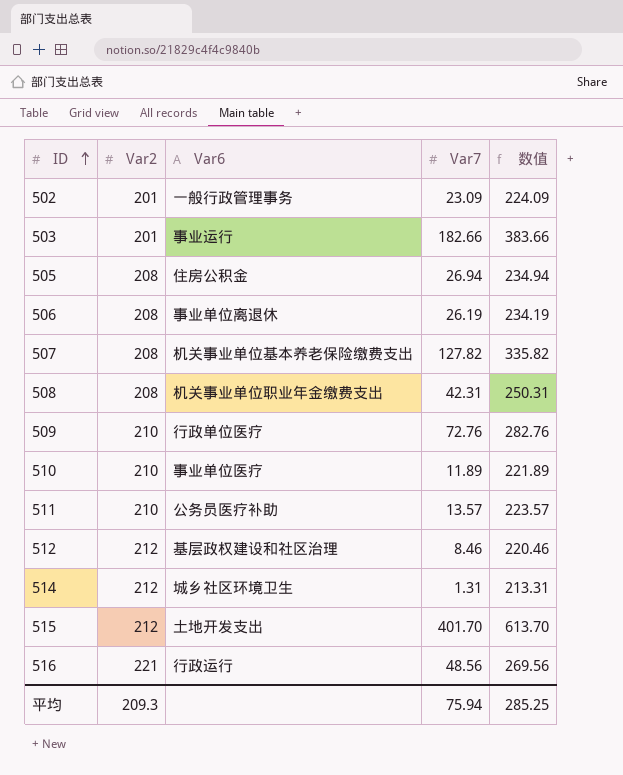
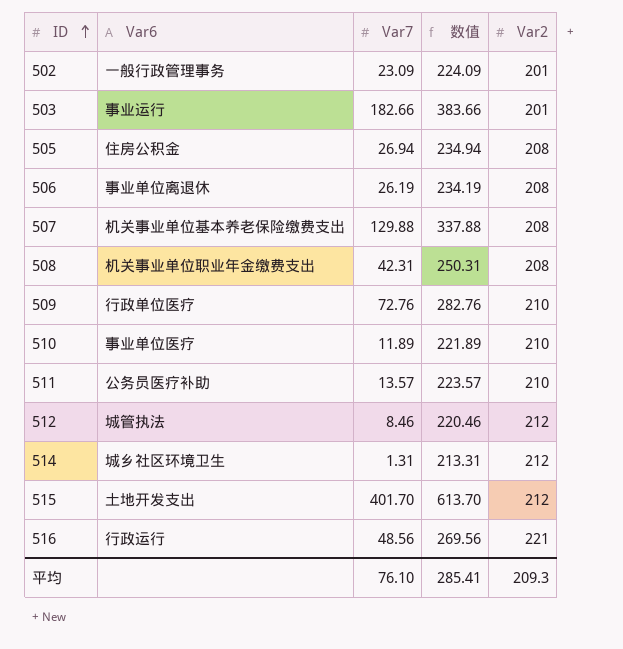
column Var2 | position: 2 -> 5
507 | Var7: 127.82 -> 129.88
507 | 数值: 335.82 -> 337.88
512 | Var6: 基层政权建设和社区治理 -> 城管执法
平均 | Var7: 75.94 -> 76.10
平均 | 数值: 285.25 -> 285.41

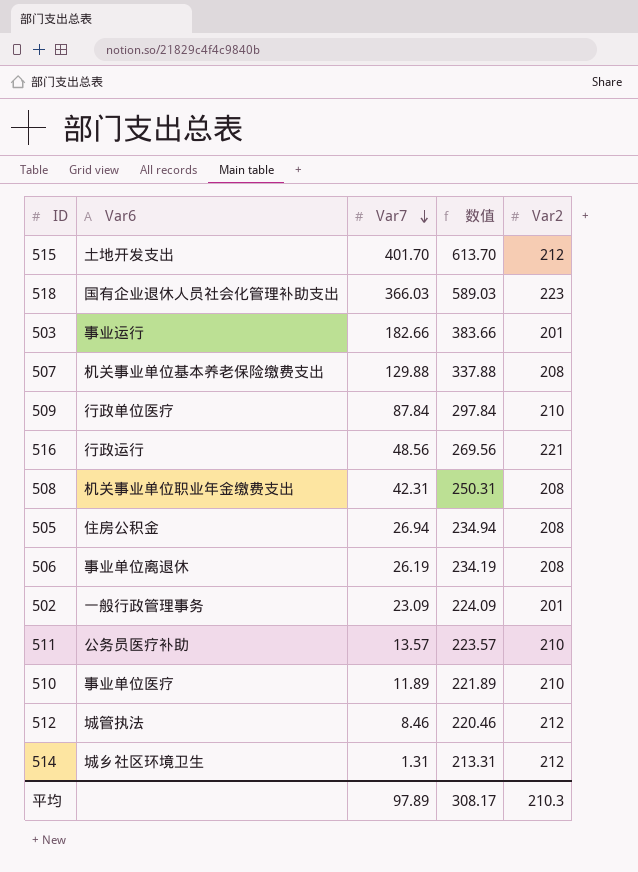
row order: ID ascending -> Var7 descending
row 518: none -> 国有企业退休人员社会化管理补助支出 | 366.03 | 589.03 | 223
509 | Var7: 72.76 -> 87.84
509 | 数值: 282.76 -> 297.84
平均 | Var7: 76.10 -> 97.89
平均 | 数值: 285.41 -> 308.17
平均 | Var2: 209.3 -> 210.3

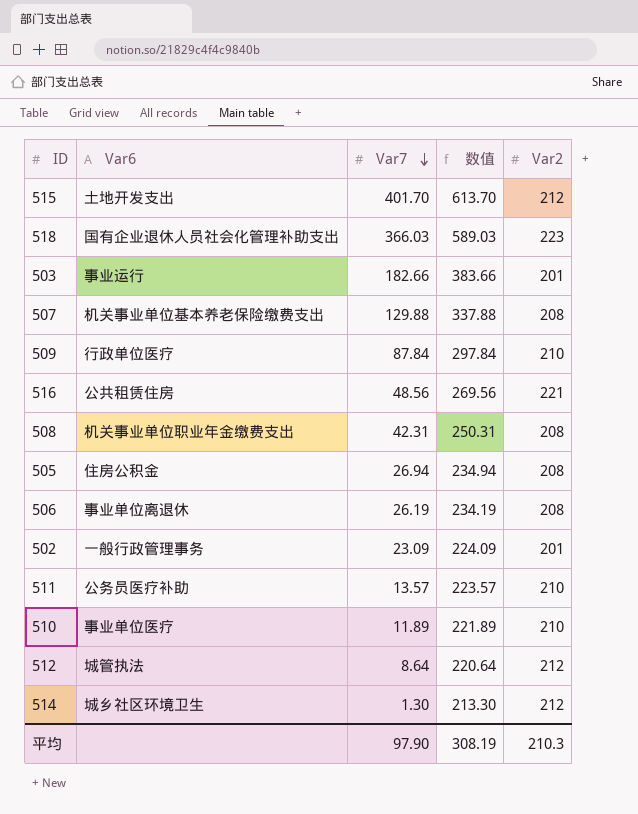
516 | Var6: 行政运行 -> 公共租赁住房
512 | Var7: 8.46 -> 8.64
512 | 数值: 220.46 -> 220.64
514 | Var7: 1.31 -> 1.30
514 | 数值: 213.31 -> 213.30
平均 | Var7: 97.89 -> 97.90
平均 | 数值: 308.17 -> 308.19

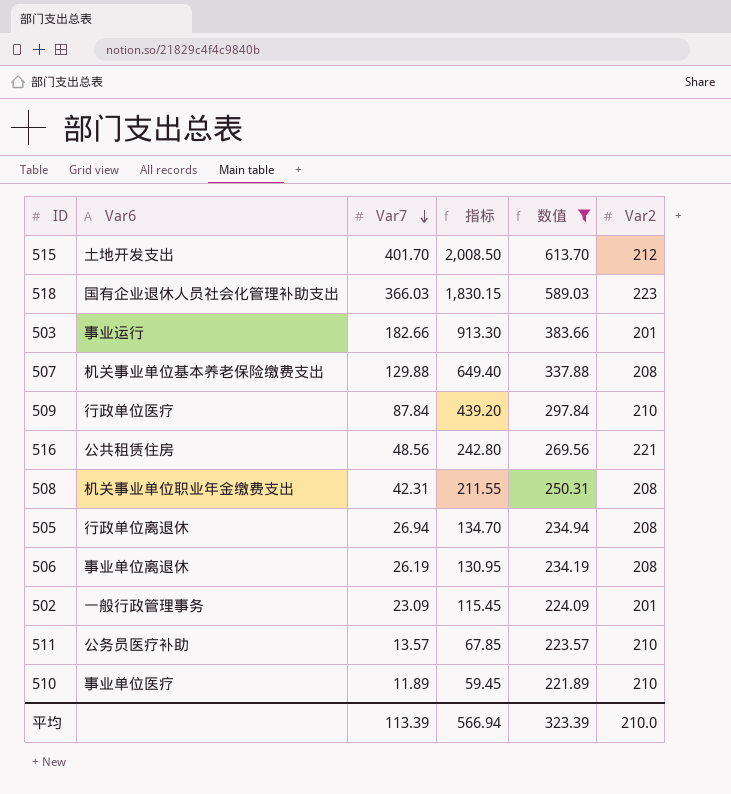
filter: none -> 数值 >= 221.89
column 指标 | formula: none -> [Var7] * 5
505 | Var6: 住房公积金 -> 行政单位离退休
平均 | Var7: 97.90 -> 113.39
平均 | 数值: 308.19 -> 323.39
平均 | Var2: 210.3 -> 210.0

